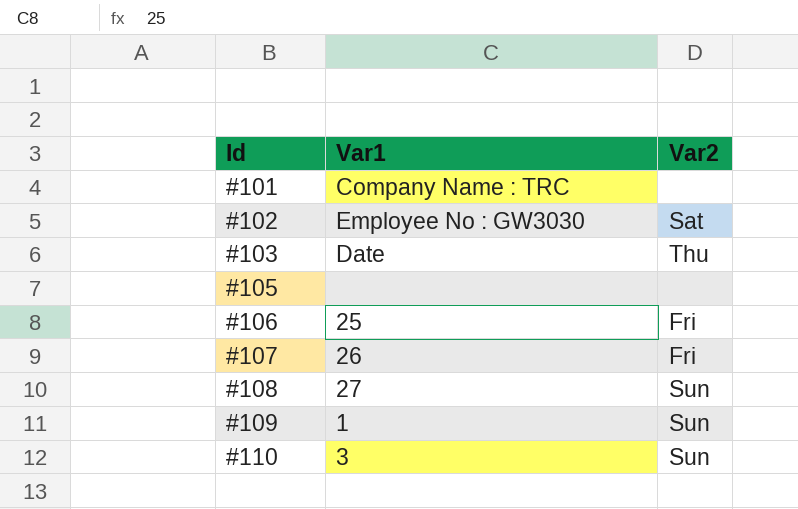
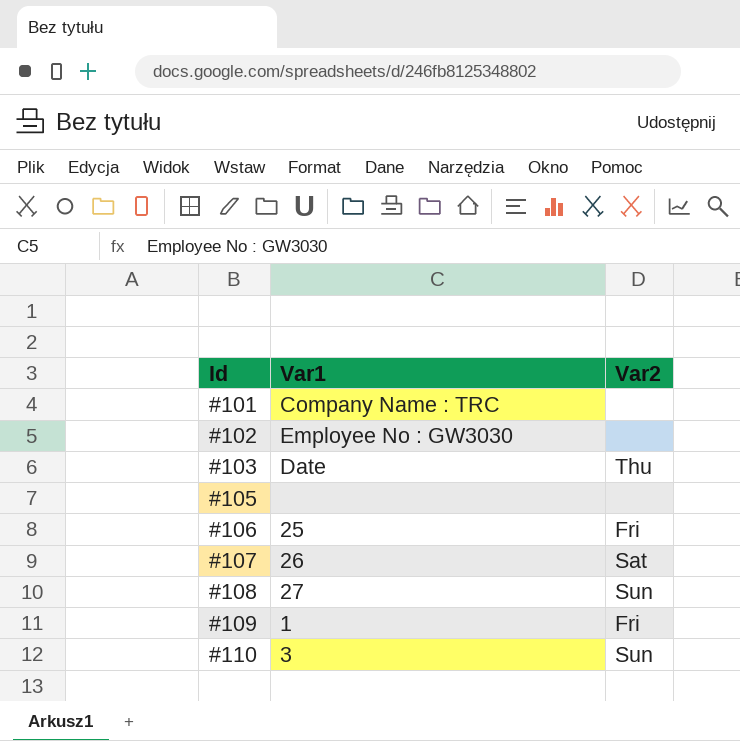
#102 | Var2: Sat -> none
#107 | Var2: Fri -> Sat
#109 | Var2: Sun -> Fri

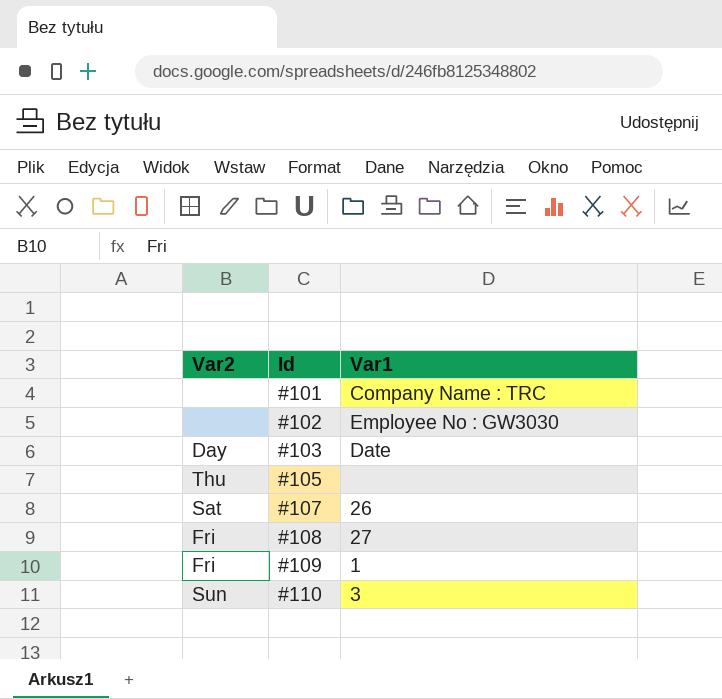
column Var2 | position: 3 -> 1
row #106: 25 | Fri -> none
#103 | Var2: Thu -> Day
#105 | Var2: none -> Thu
#108 | Var2: Sun -> Fri

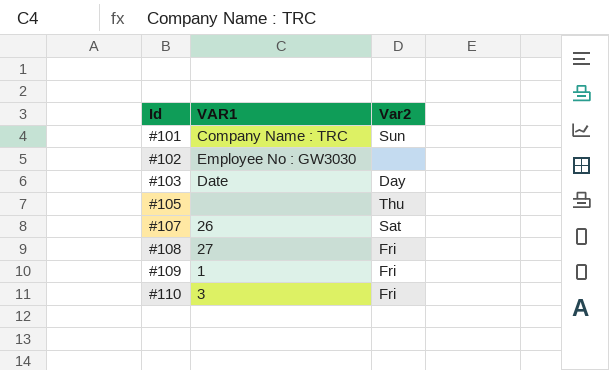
column name: Var1 -> VAR1
column Var2 | position: 1 -> 3
#101 | Var2: none -> Sun
#110 | Var2: Sun -> Fri

